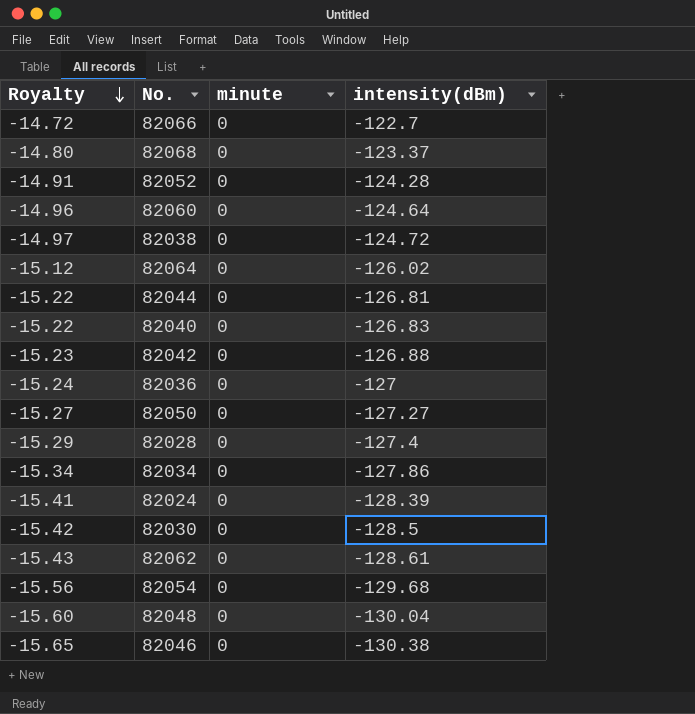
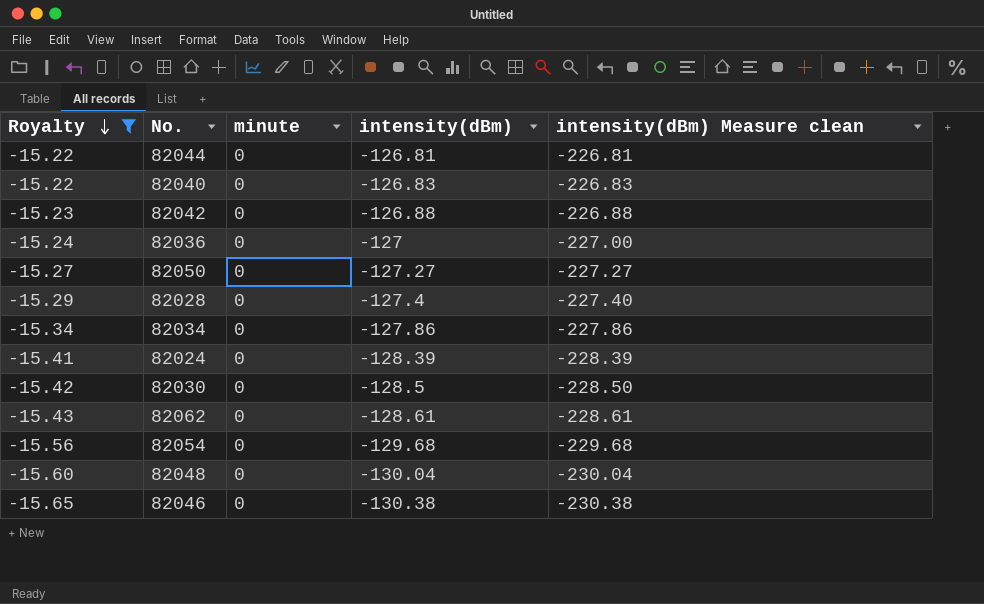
filter: none -> Royalty <= -15.22
column intensity(dBm) Measure clean | formula: none -> [intensity(dBm)] - 100

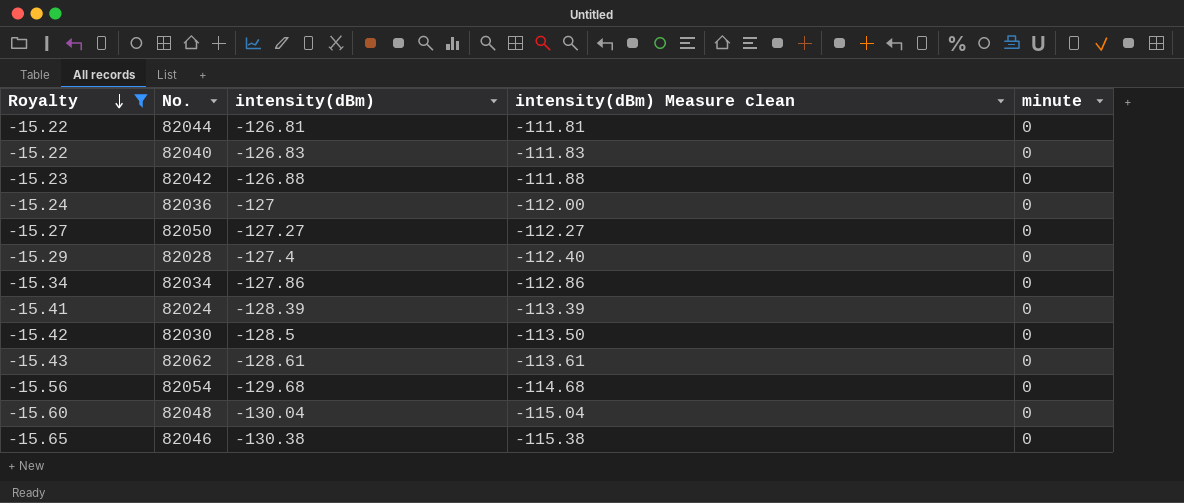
column intensity(dBm) Measure clean | formula: [intensity(dBm)] - 100 -> [intensity(dBm)] + 15
column minute | position: 3 -> 5

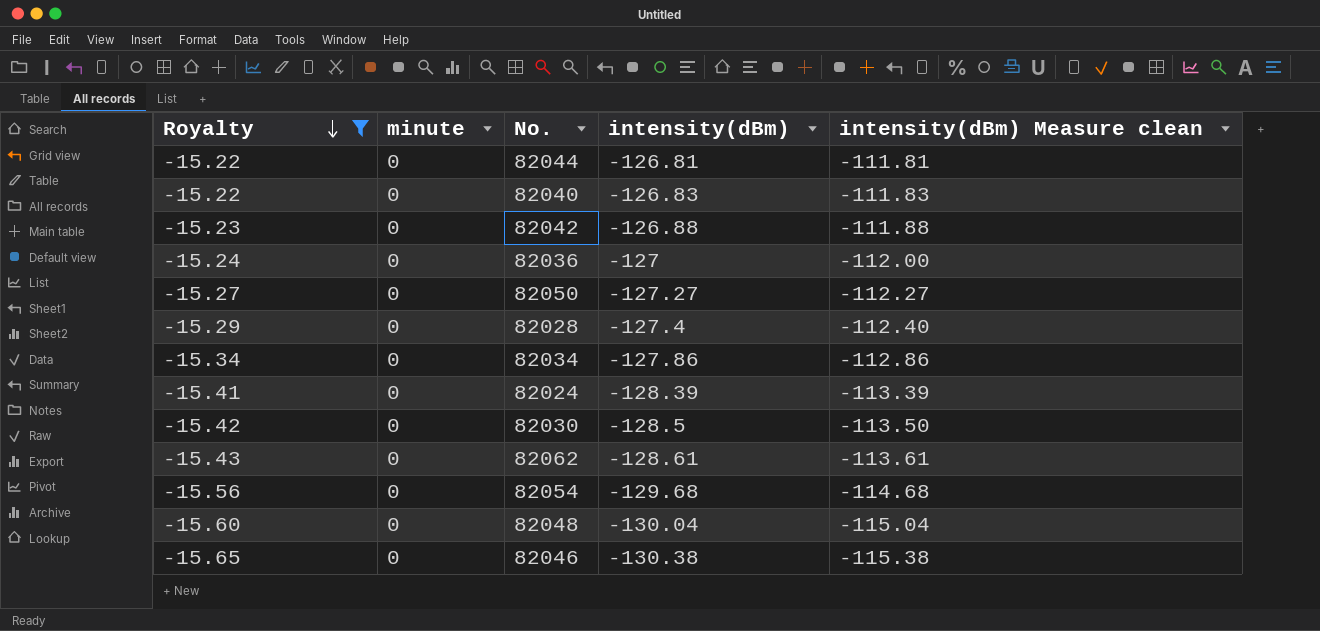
column minute | position: 5 -> 2

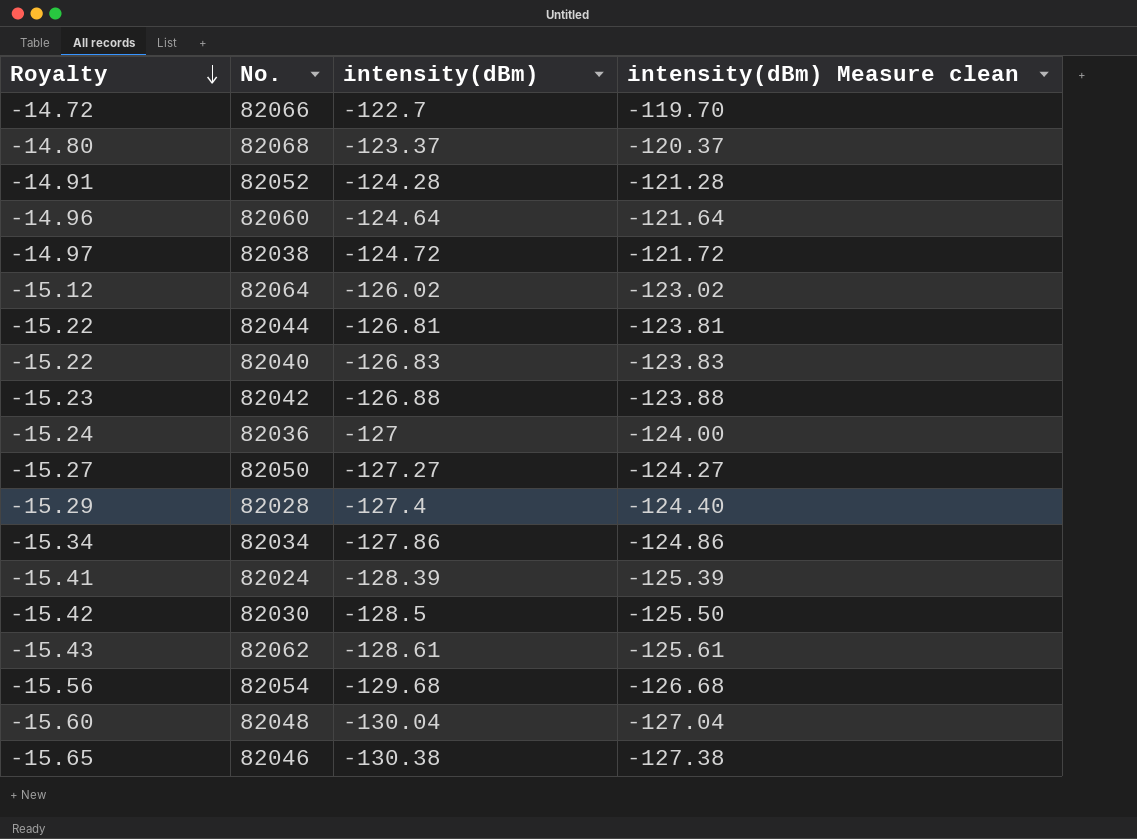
filter: Royalty <= -15.22 -> none
column minute | position: 2 -> none
column intensity(dBm) Measure clean | formula: [intensity(dBm)] + 15 -> [intensity(dBm)] + 3

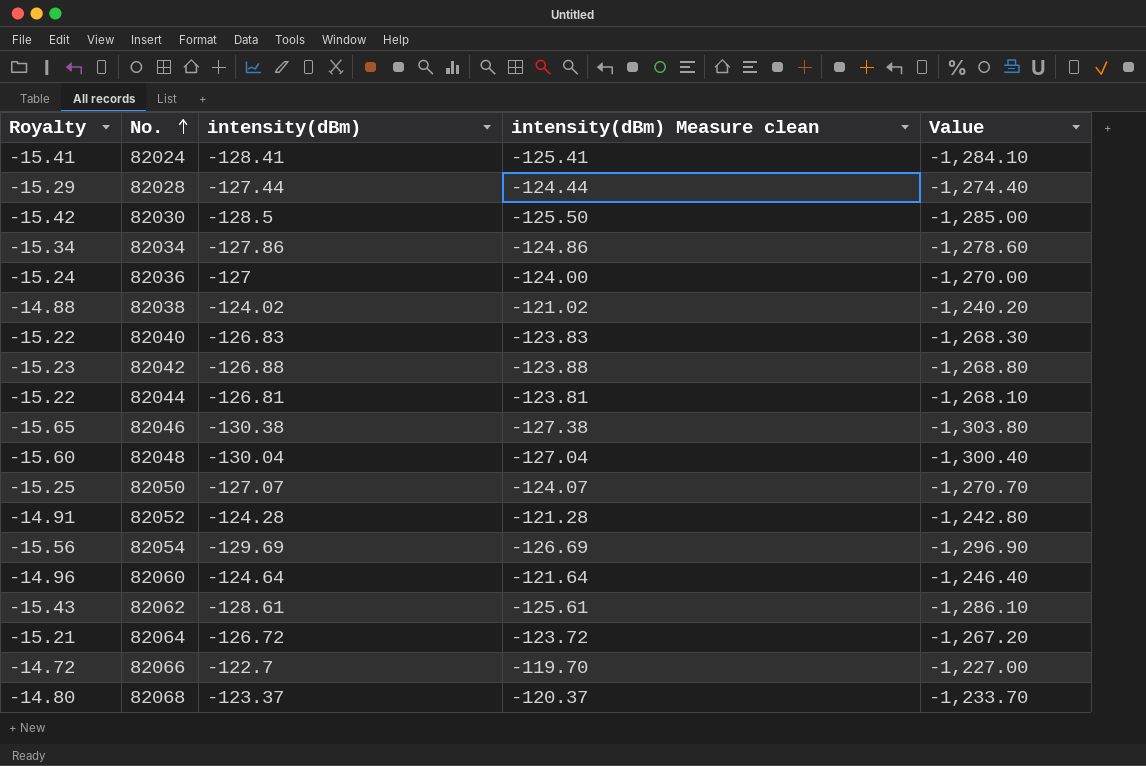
row order: Royalty descending -> No. ascending
column Value | formula: none -> [intensity(dBm)] * 10
82024 | intensity(dBm): -128.39 -> -128.41
82024 | intensity(dBm) Measure clean: -125.39 -> -125.41
82028 | intensity(dBm): -127.4 -> -127.44
82028 | intensity(dBm) Measure clean: -124.40 -> -124.44
82038 | Royalty: -14.97 -> -14.88
82038 | intensity(dBm): -124.72 -> -124.02
82038 | intensity(dBm) Measure clean: -121.72 -> -121.02
82050 | Royalty: -15.27 -> -15.25
82050 | intensity(dBm): -127.27 -> -127.07
82050 | intensity(dBm) Measure clean: -124.27 -> -124.07
82054 | intensity(dBm): -129.68 -> -129.69
82054 | intensity(dBm) Measure clean: -126.68 -> -126.69
82064 | Royalty: -15.12 -> -15.21
82064 | intensity(dBm): -126.02 -> -126.72
82064 | intensity(dBm) Measure clean: -123.02 -> -123.72

